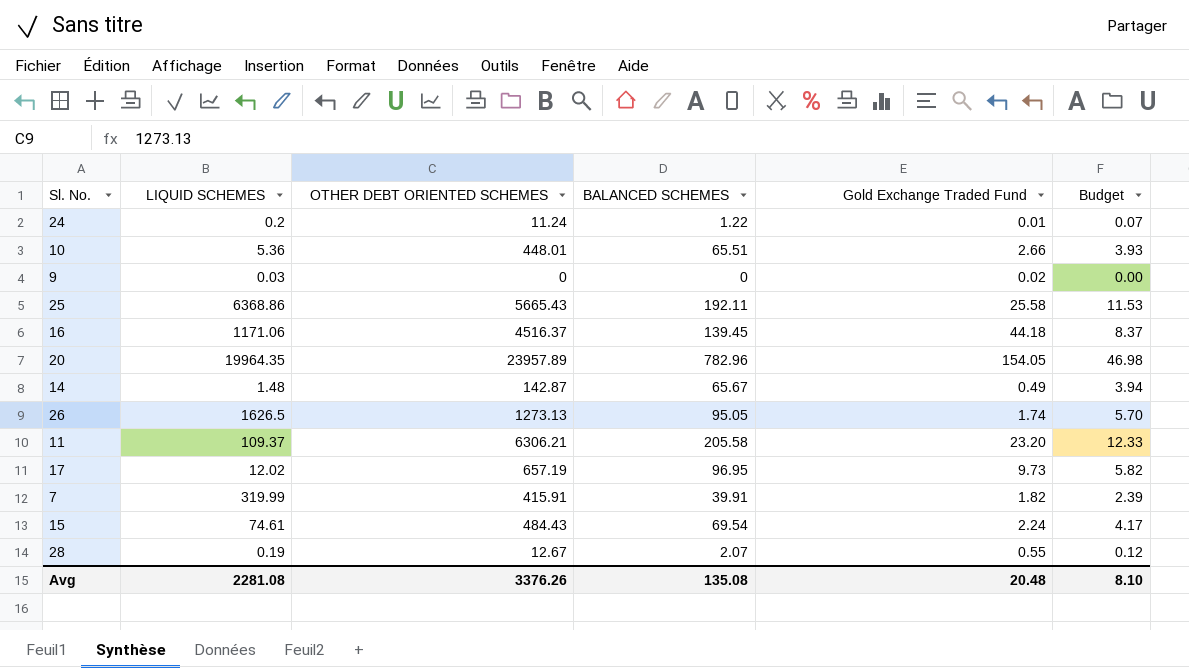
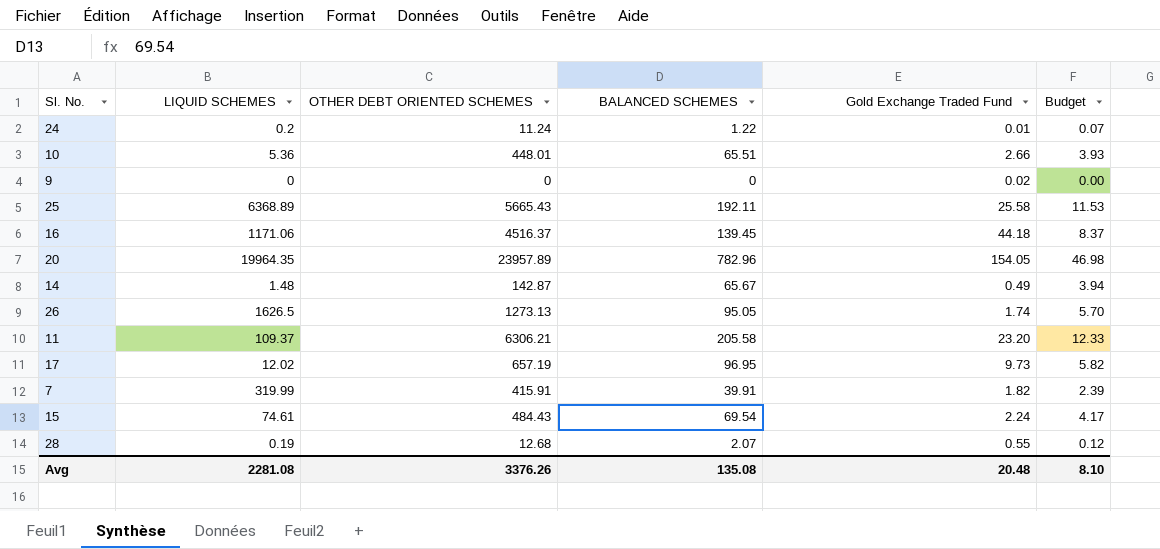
9 | LIQUID SCHEMES: 0.03 -> 0
25 | LIQUID SCHEMES: 6368.86 -> 6368.89
28 | OTHER DEBT ORIENTED SCHEMES: 12.67 -> 12.68

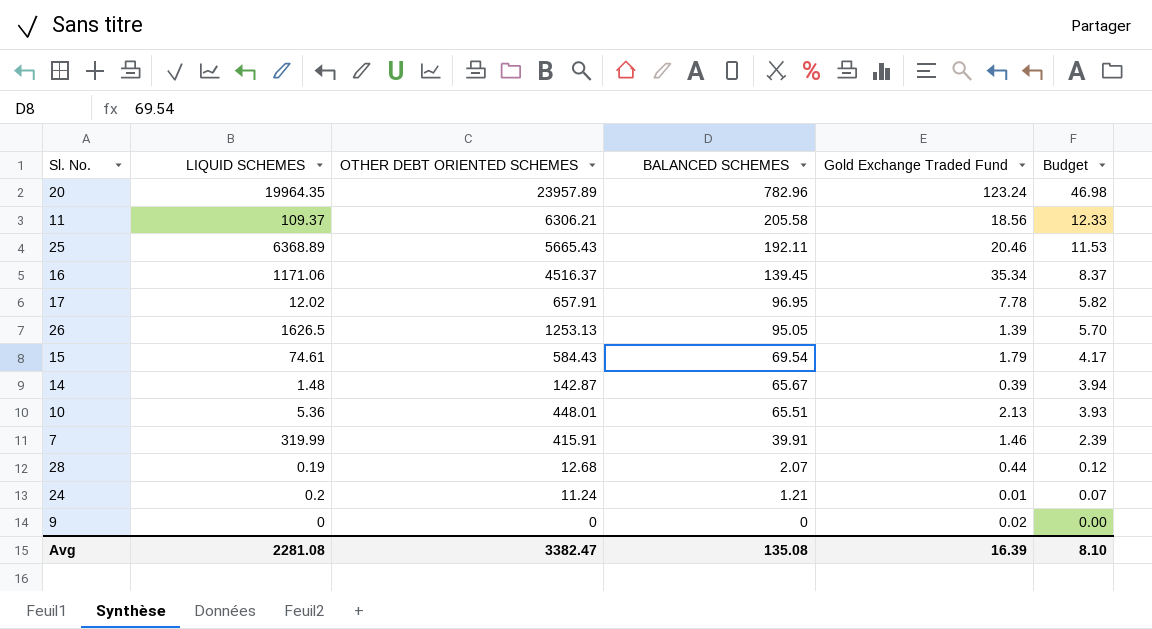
row order: none -> BALANCED SCHEMES descending
20 | Gold Exchange Traded Fund: 154.05 -> 123.24
11 | Gold Exchange Traded Fund: 23.20 -> 18.56
25 | Gold Exchange Traded Fund: 25.58 -> 20.46
16 | Gold Exchange Traded Fund: 44.18 -> 35.34
17 | OTHER DEBT ORIENTED SCHEMES: 657.19 -> 657.91
17 | Gold Exchange Traded Fund: 9.73 -> 7.78
26 | OTHER DEBT ORIENTED SCHEMES: 1273.13 -> 1253.13
26 | Gold Exchange Traded Fund: 1.74 -> 1.39
15 | OTHER DEBT ORIENTED SCHEMES: 484.43 -> 584.43
15 | Gold Exchange Traded Fund: 2.24 -> 1.79
14 | Gold Exchange Traded Fund: 0.49 -> 0.39
10 | Gold Exchange Traded Fund: 2.66 -> 2.13
7 | Gold Exchange Traded Fund: 1.82 -> 1.46
28 | Gold Exchange Traded Fund: 0.55 -> 0.44
24 | BALANCED SCHEMES: 1.22 -> 1.21
Avg | OTHER DEBT ORIENTED SCHEMES: 3376.26 -> 3382.47
Avg | Gold Exchange Traded Fund: 20.48 -> 16.39

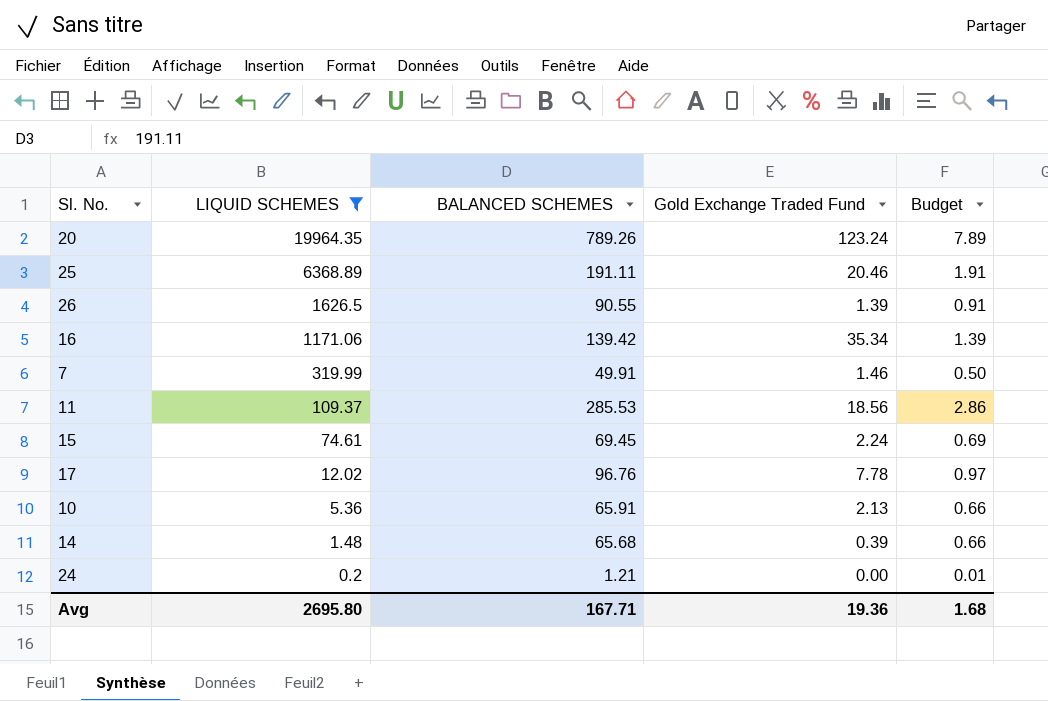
filter: none -> LIQUID SCHEMES >= 0.2
row order: BALANCED SCHEMES descending -> LIQUID SCHEMES descending
column OTHER DEBT ORIENTED SCHEMES | position: 3 -> none
column Budget | formula: [BALANCED SCHEMES] * 0.06 -> [BALANCED SCHEMES] * 0.01
20 | BALANCED SCHEMES: 782.96 -> 789.26
25 | BALANCED SCHEMES: 192.11 -> 191.11
26 | BALANCED SCHEMES: 95.05 -> 90.55
16 | BALANCED SCHEMES: 139.45 -> 139.42
7 | BALANCED SCHEMES: 39.91 -> 49.91
11 | BALANCED SCHEMES: 205.58 -> 285.53
15 | BALANCED SCHEMES: 69.54 -> 69.45
15 | Gold Exchange Traded Fund: 1.79 -> 2.24
17 | BALANCED SCHEMES: 96.95 -> 96.76
10 | BALANCED SCHEMES: 65.51 -> 65.91
14 | BALANCED SCHEMES: 65.67 -> 65.68
24 | Gold Exchange Traded Fund: 0.01 -> 0.00
Avg | LIQUID SCHEMES: 2281.08 -> 2695.80
Avg | BALANCED SCHEMES: 135.08 -> 167.71
Avg | Gold Exchange Traded Fund: 16.39 -> 19.36
Avg | Budget: 8.10 -> 1.68

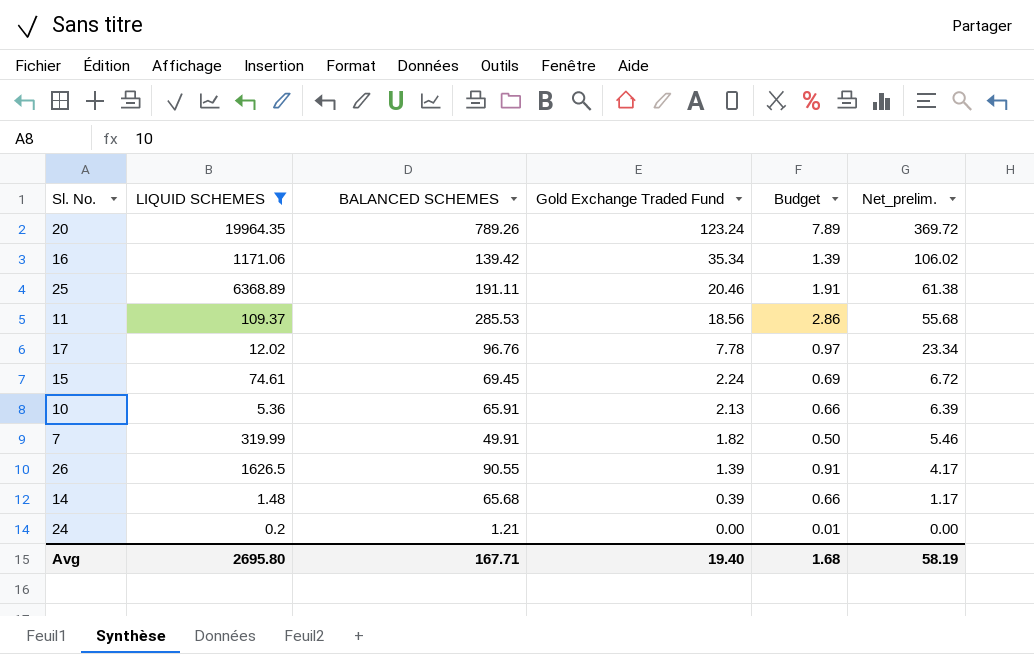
row order: LIQUID SCHEMES descending -> Gold Exchange Traded Fund descending
column Net_prelim. | formula: none -> [Gold Exchange Traded Fund] * 3
7 | Gold Exchange Traded Fund: 1.46 -> 1.82
Avg | Gold Exchange Traded Fund: 19.36 -> 19.40

